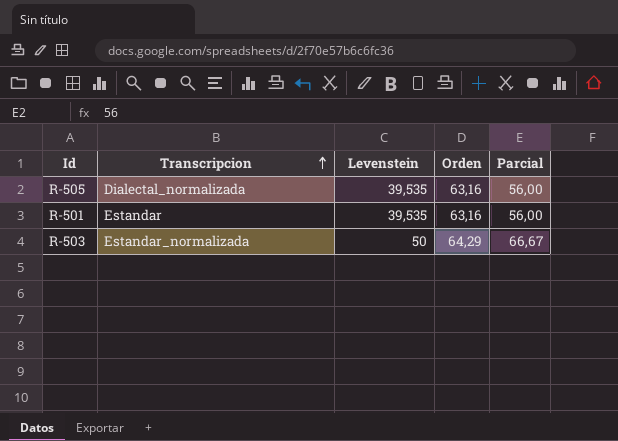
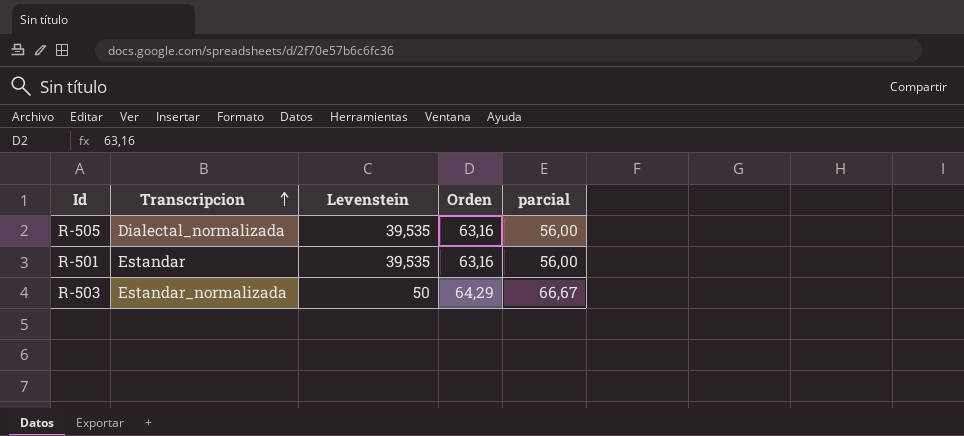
column name: Parcial -> parcial

